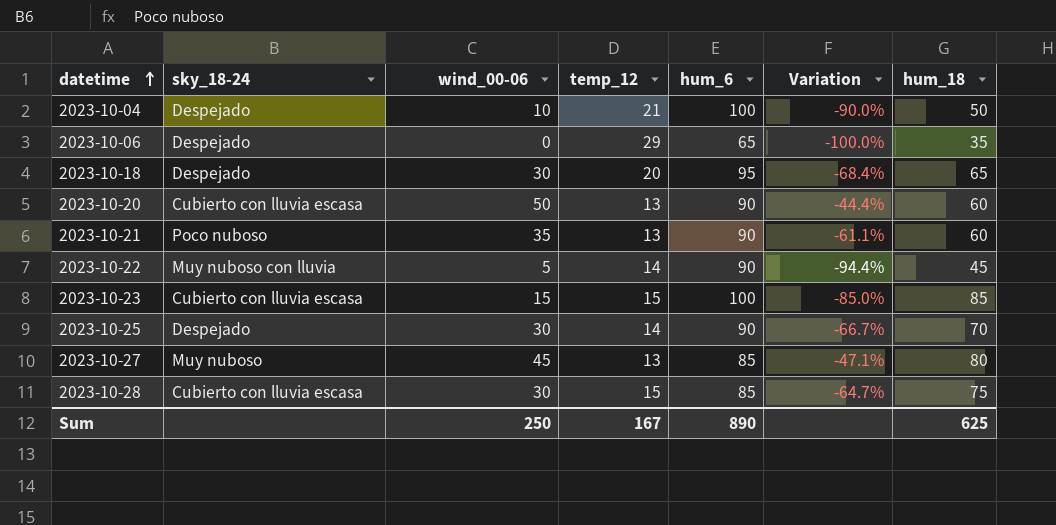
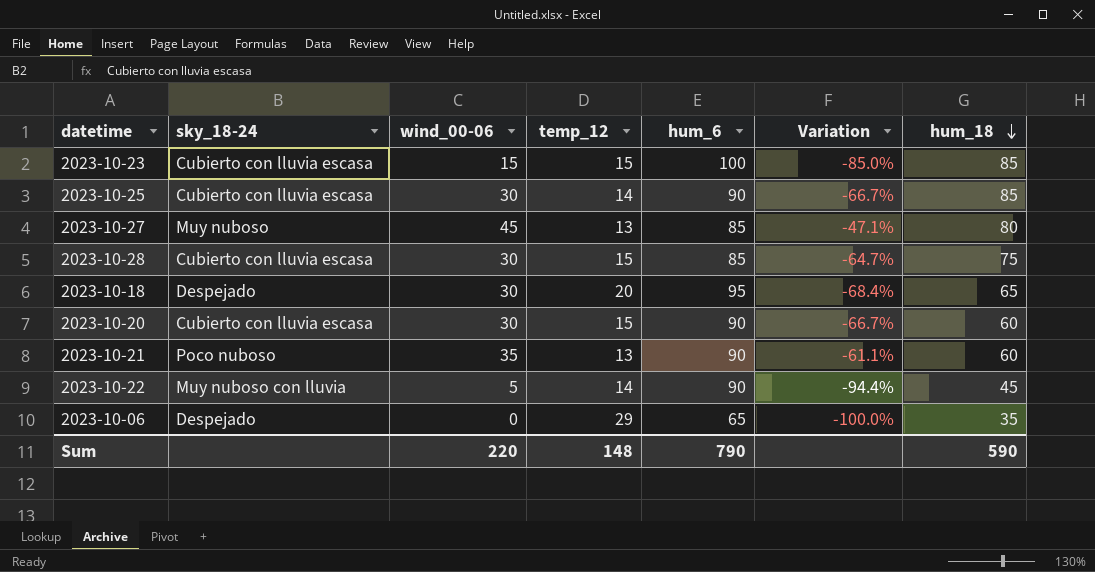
row order: datetime ascending -> hum_18 descending
row 2023-10-04: Despejado | 10 | 21 | 100 | -90.0% | 50 -> none
2023-10-25 | sky_18-24: Despejado -> Cubierto con lluvia escasa
2023-10-25 | hum_18: 70 -> 85
2023-10-20 | wind_00-06: 50 -> 30
2023-10-20 | temp_12: 13 -> 15
2023-10-20 | Variation: -44.4% -> -66.7%
Sum | wind_00-06: 250 -> 220
Sum | temp_12: 167 -> 148
Sum | hum_6: 890 -> 790
Sum | hum_18: 625 -> 590

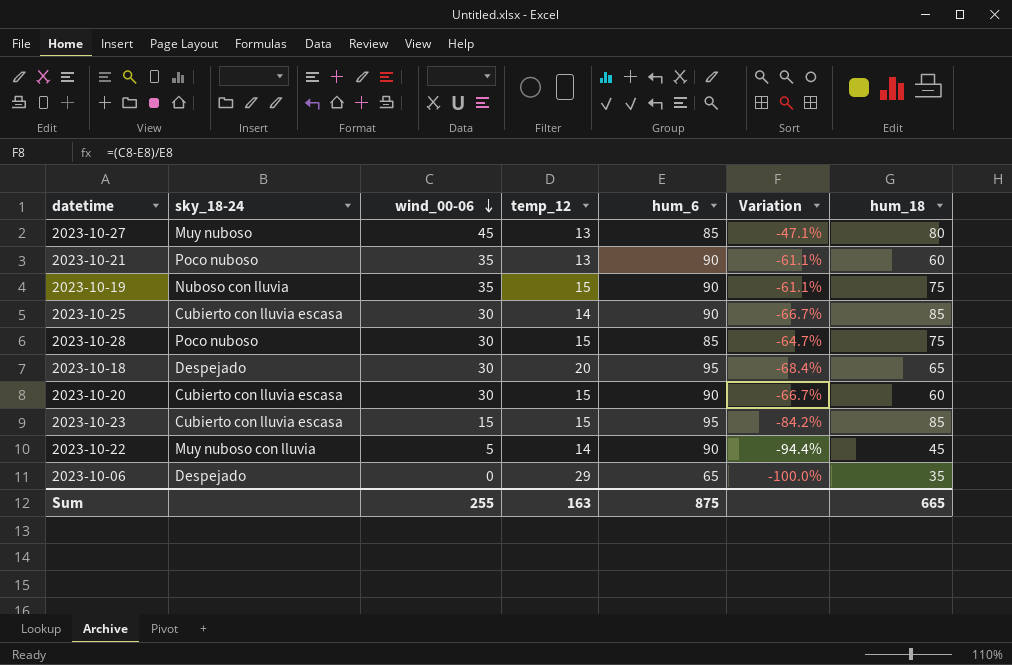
row order: hum_18 descending -> wind_00-06 descending
row 2023-10-19: none -> Nuboso con lluvia | 35 | 15 | 90 | -61.1% | 75
2023-10-28 | sky_18-24: Cubierto con lluvia escasa -> Poco nuboso
2023-10-23 | hum_6: 100 -> 95
2023-10-23 | Variation: -85.0% -> -84.2%
Sum | wind_00-06: 220 -> 255
Sum | temp_12: 148 -> 163
Sum | hum_6: 790 -> 875
Sum | hum_18: 590 -> 665

